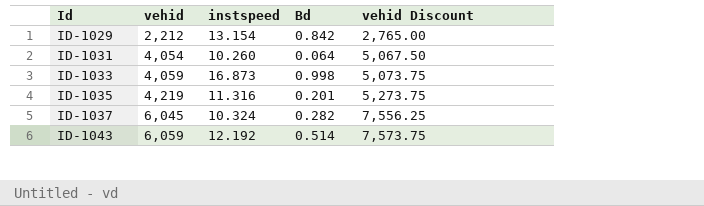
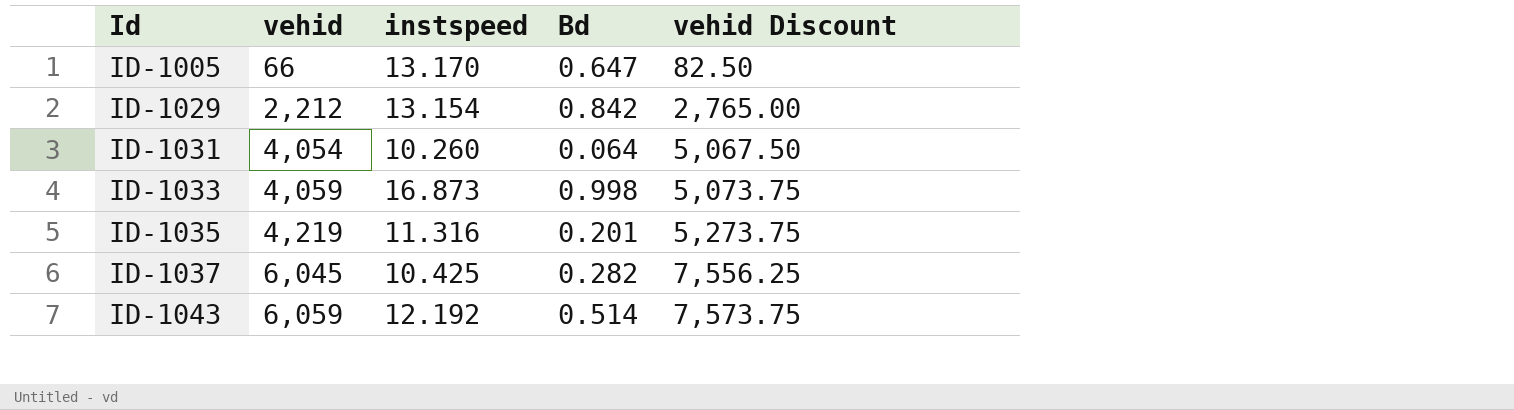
row ID-1005: none -> 66 | 13.170 | 0.647 | 82.50
ID-1037 | instspeed: 10.324 -> 10.425

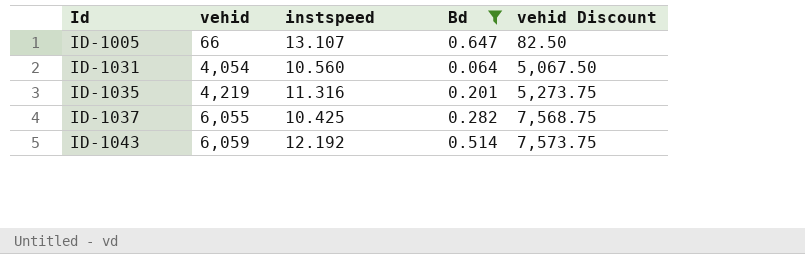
filter: none -> Bd <= 0.647
ID-1005 | instspeed: 13.170 -> 13.107
ID-1031 | instspeed: 10.260 -> 10.560
ID-1037 | vehid: 6,045 -> 6,055
ID-1037 | vehid Discount: 7,556.25 -> 7,568.75

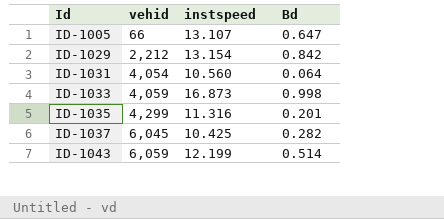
filter: Bd <= 0.647 -> none
column vehid Discount | formula: [vehid] * 1.25 -> none
ID-1035 | vehid: 4,219 -> 4,299
ID-1037 | vehid: 6,055 -> 6,045
ID-1043 | instspeed: 12.192 -> 12.199

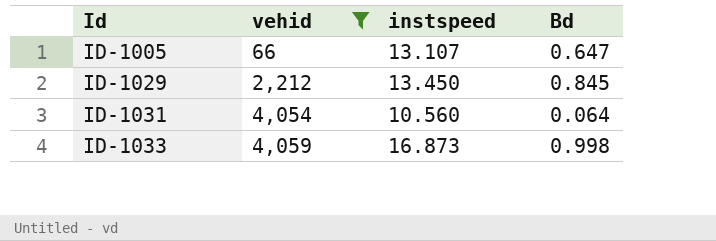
filter: none -> vehid <= 4,059
ID-1029 | instspeed: 13.154 -> 13.450
ID-1029 | Bd: 0.842 -> 0.845

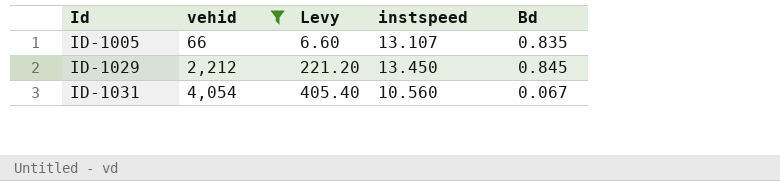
column Levy | formula: none -> [vehid] * 0.1
row ID-1033: 4,059 | 16.873 | 0.998 -> none
ID-1005 | Bd: 0.647 -> 0.835
ID-1031 | Bd: 0.064 -> 0.067

